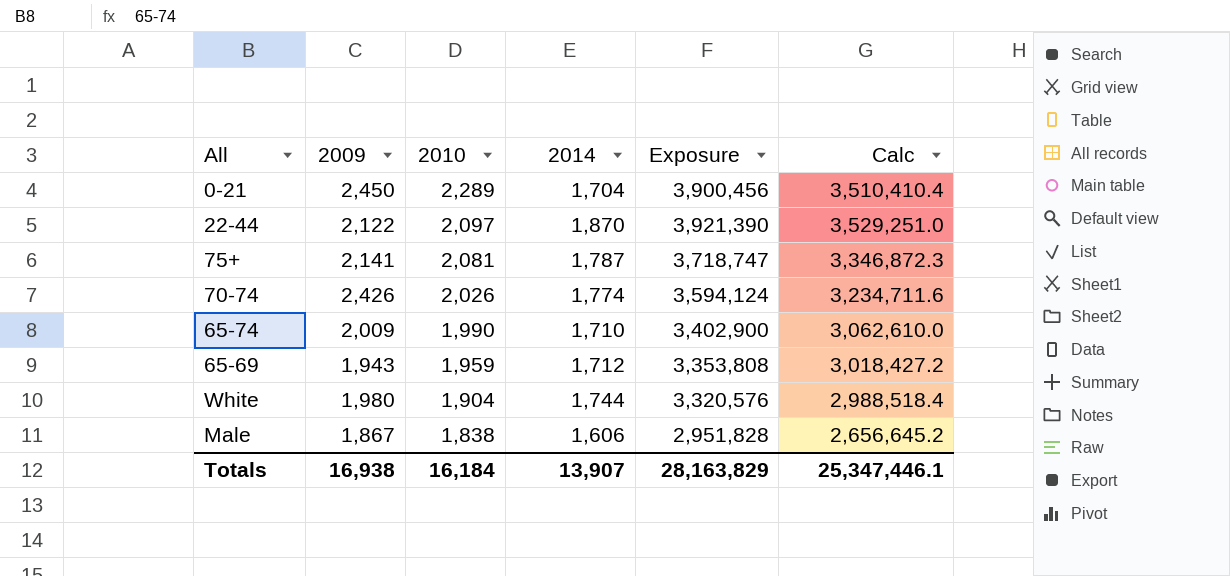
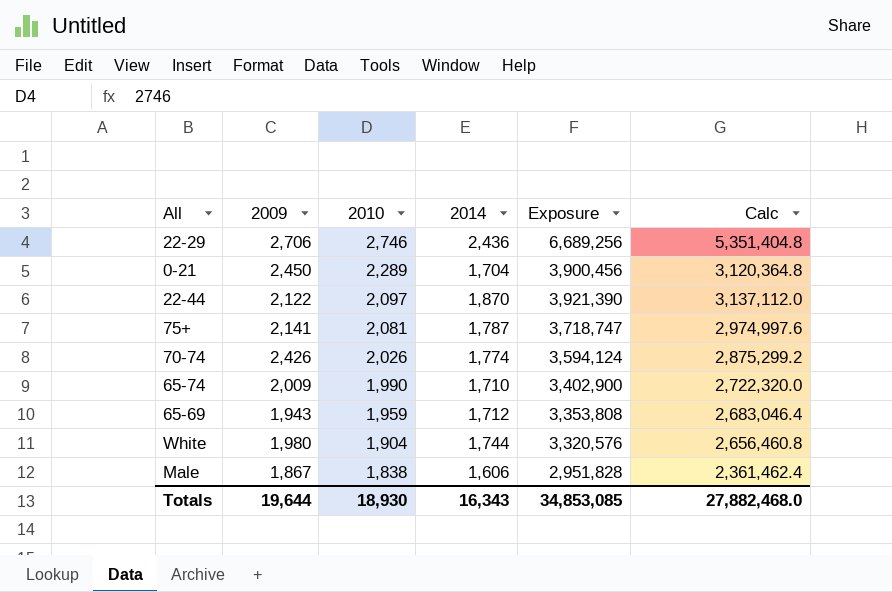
column Calc | formula: [Exposure] * 0.9 -> [Exposure] * 0.8
row 22-29: none -> 2,706 | 2,746 | 2,436 | 6,689,256 | 5,351,404.8
Totals | 2009: 16,938 -> 19,644
Totals | 2010: 16,184 -> 18,930
Totals | 2014: 13,907 -> 16,343
Totals | Exposure: 28,163,829 -> 34,853,085
Totals | Calc: 25,347,446.1 -> 27,882,468.0

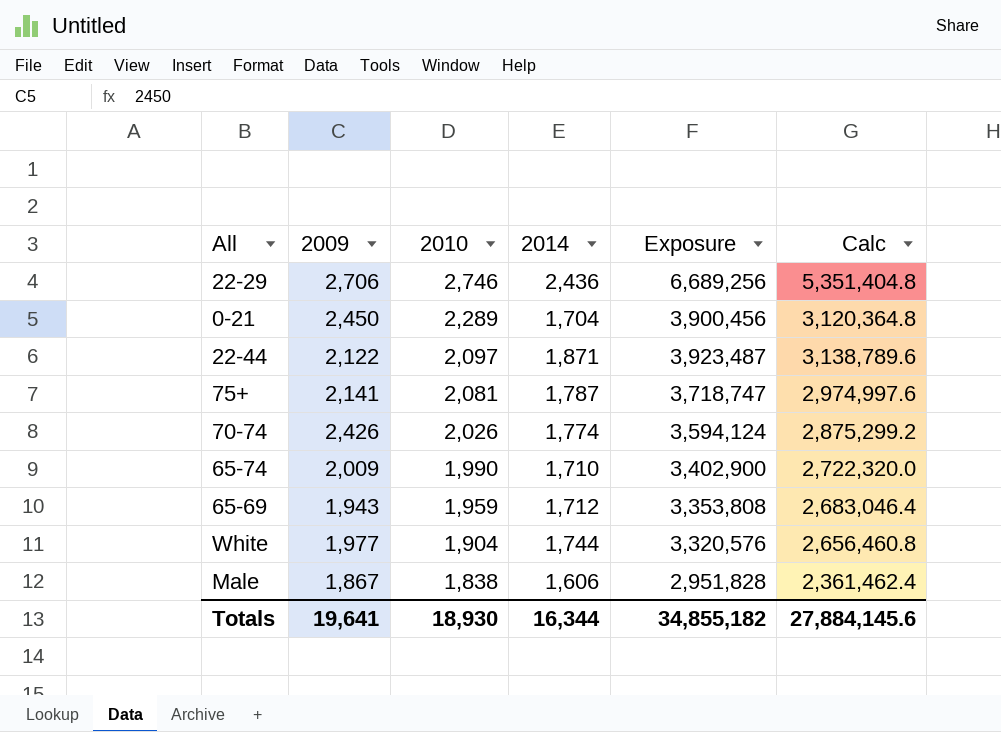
22-44 | 2014: 1,870 -> 1,871
22-44 | Exposure: 3,921,390 -> 3,923,487
22-44 | Calc: 3,137,112.0 -> 3,138,789.6
White | 2009: 1,980 -> 1,977
Totals | 2009: 19,644 -> 19,641
Totals | 2014: 16,343 -> 16,344
Totals | Exposure: 34,853,085 -> 34,855,182
Totals | Calc: 27,882,468.0 -> 27,884,145.6

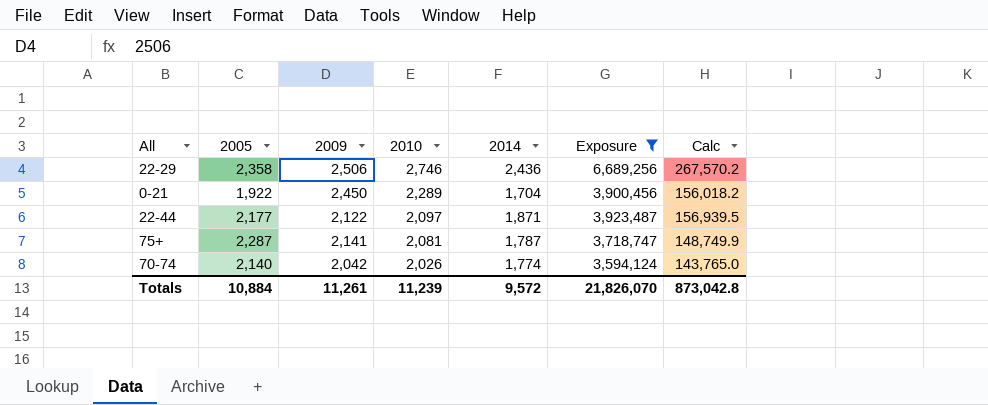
filter: none -> Exposure >= 3,594,124
column 2005 | position: none -> 2
column Calc | formula: [Exposure] * 0.8 -> [Exposure] * 0.04
22-29 | 2009: 2,706 -> 2,506
70-74 | 2009: 2,426 -> 2,042
Totals | 2009: 19,641 -> 11,261
Totals | 2010: 18,930 -> 11,239
Totals | 2014: 16,344 -> 9,572
Totals | Exposure: 34,855,182 -> 21,826,070
Totals | Calc: 27,884,145.6 -> 873,042.8

